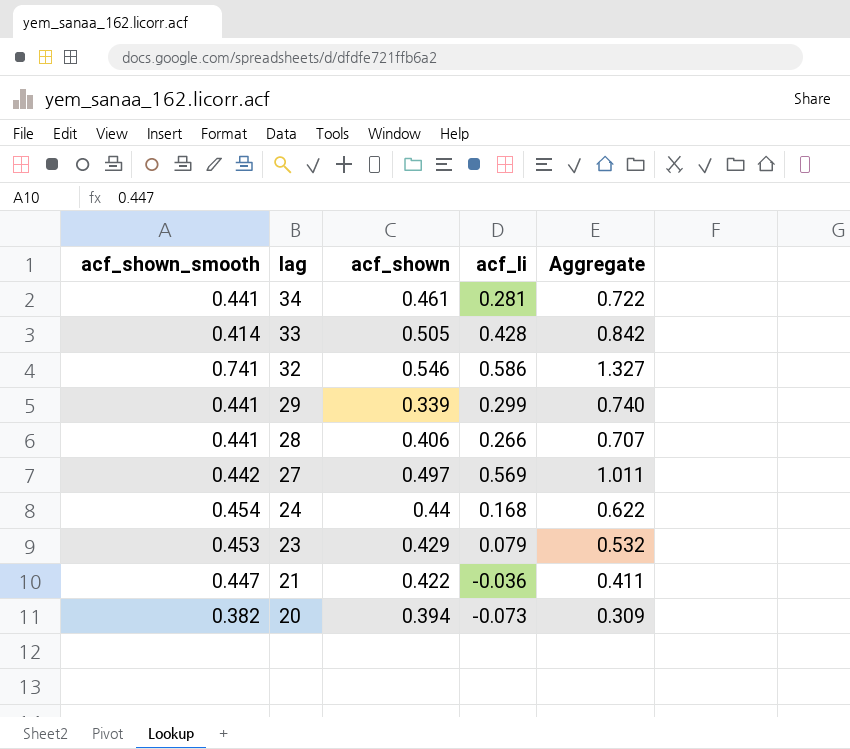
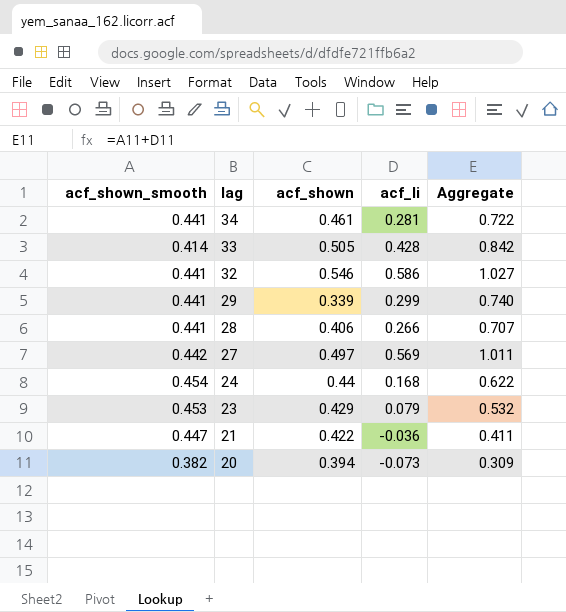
32 | acf_shown_smooth: 0.741 -> 0.441
32 | Aggregate: 1.327 -> 1.027

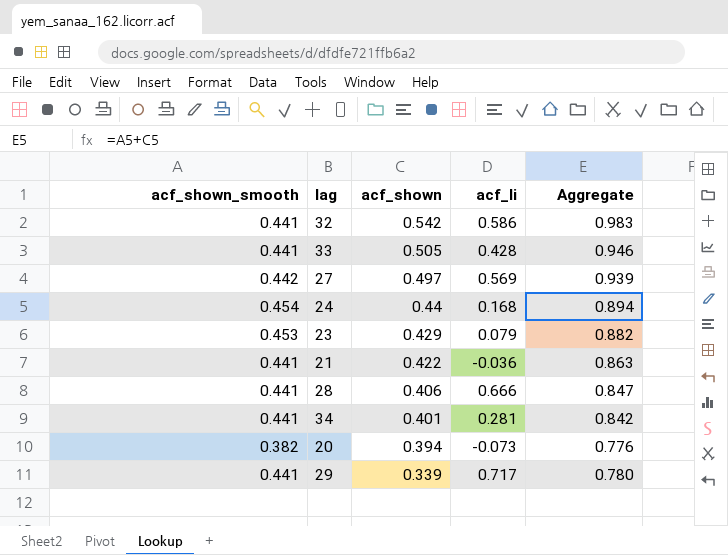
row order: lag descending -> acf_shown descending
column Aggregate | formula: [acf_shown_smooth] + [acf_li] -> [acf_shown_smooth] + [acf_shown]
32 | acf_shown: 0.546 -> 0.542
33 | acf_shown_smooth: 0.414 -> 0.441
21 | acf_shown_smooth: 0.447 -> 0.441
28 | acf_li: 0.266 -> 0.666
34 | acf_shown: 0.461 -> 0.401
29 | acf_li: 0.299 -> 0.717

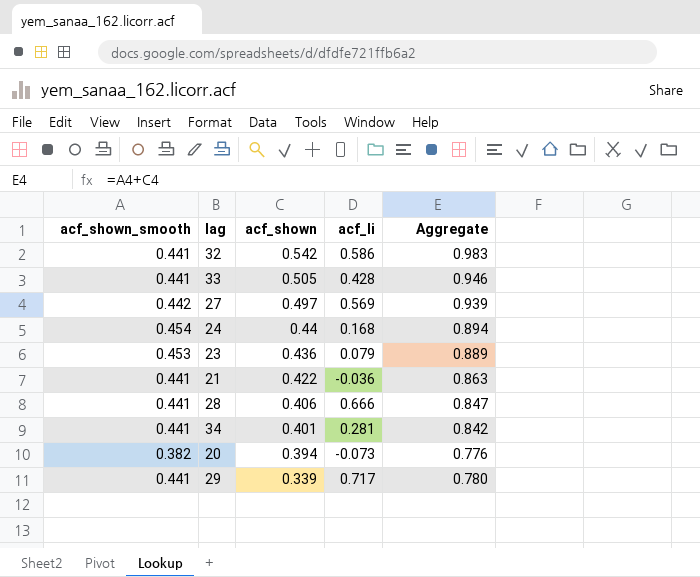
23 | acf_shown: 0.429 -> 0.436
23 | Aggregate: 0.882 -> 0.889

